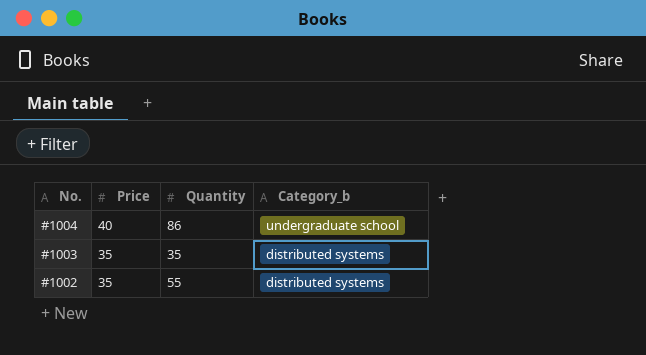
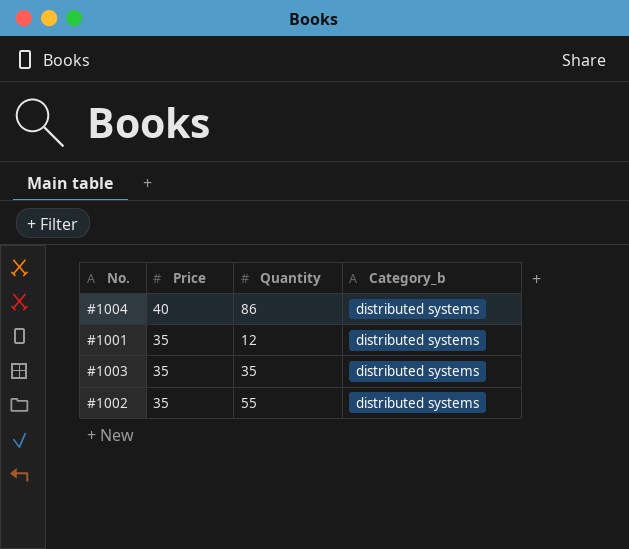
#1004 | Category_b: undergraduate school -> distributed systems
row #1001: none -> 35 | 12 | distributed systems

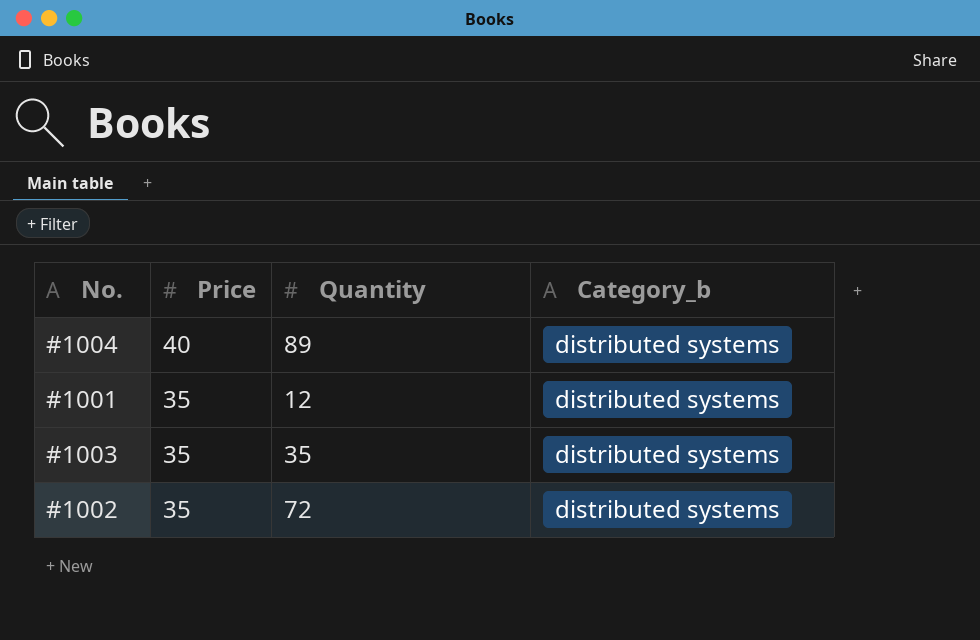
#1004 | Quantity: 86 -> 89
#1002 | Quantity: 55 -> 72

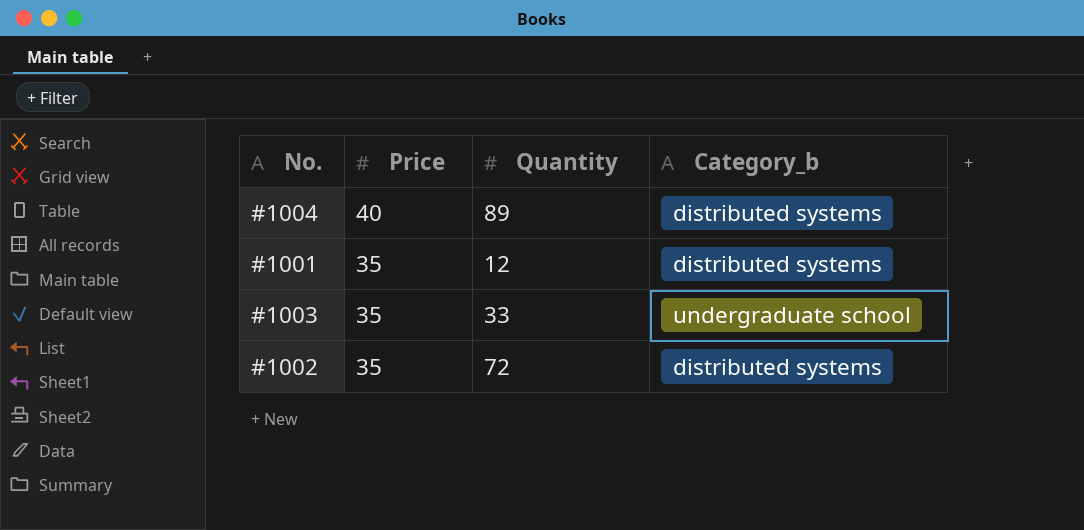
#1003 | Quantity: 35 -> 33
#1003 | Category_b: distributed systems -> undergraduate school

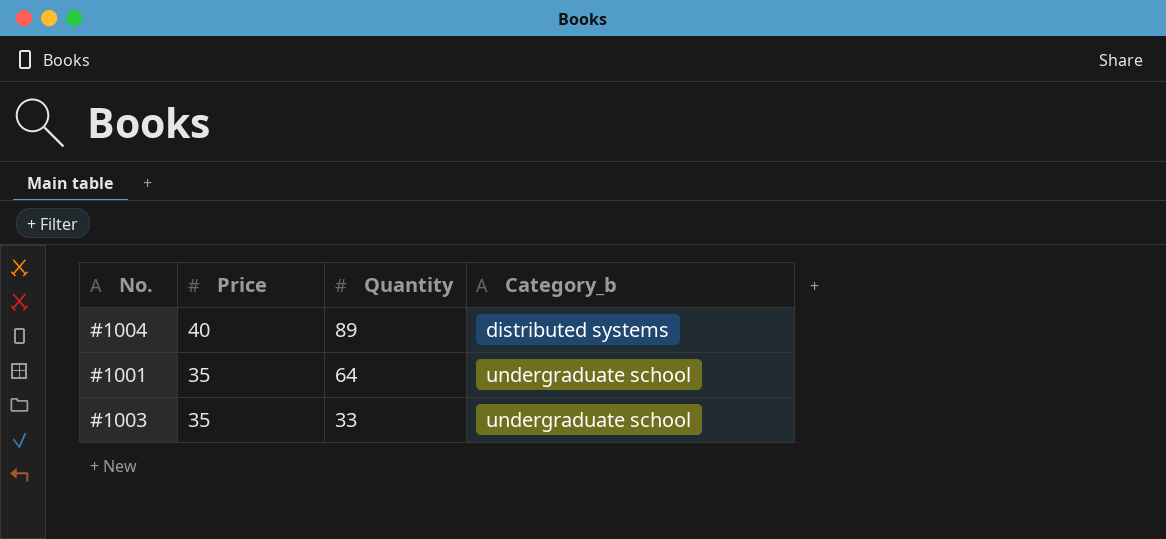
row #1002: 35 | 72 | distributed systems -> none
#1001 | Quantity: 12 -> 64
#1001 | Category_b: distributed systems -> undergraduate school

